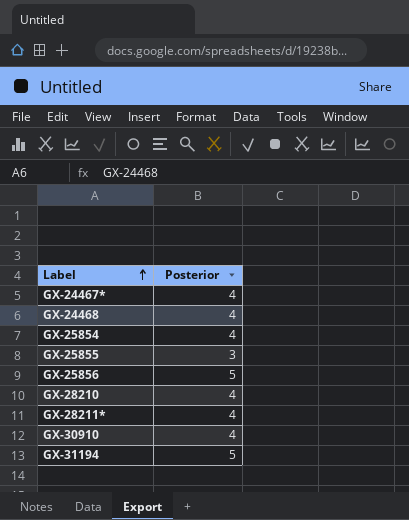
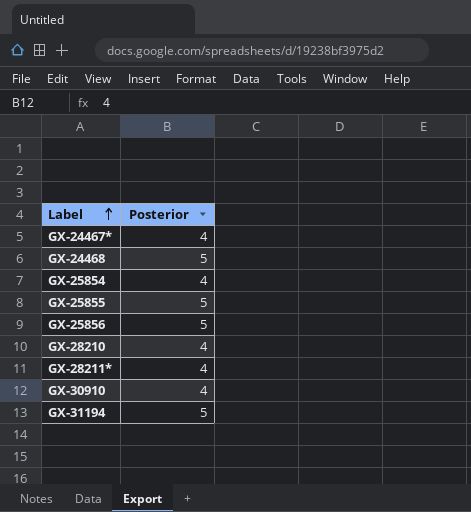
GX-24468 | Posterior: 4 -> 5
GX-25855 | Posterior: 3 -> 5

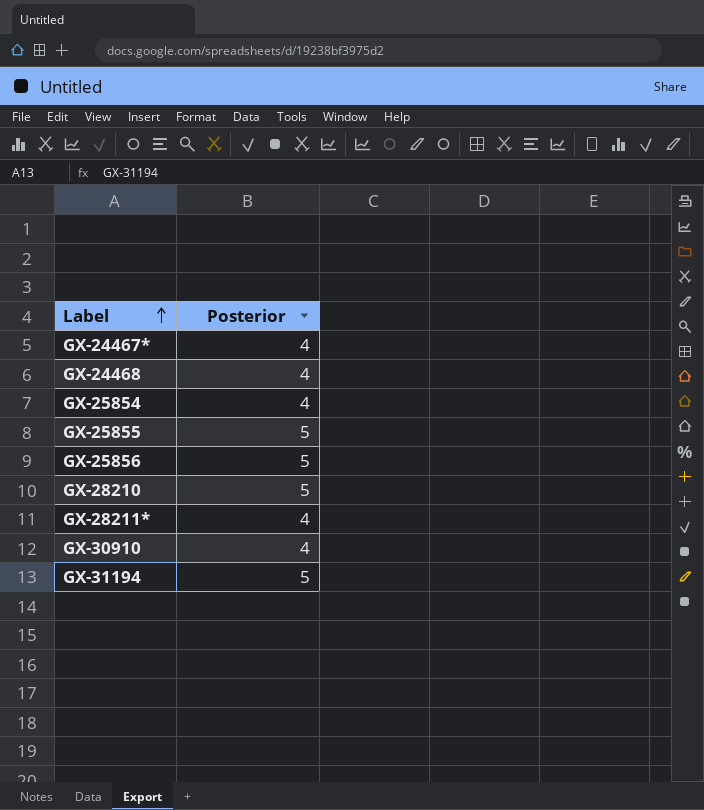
GX-24468 | Posterior: 5 -> 4
GX-28210 | Posterior: 4 -> 5

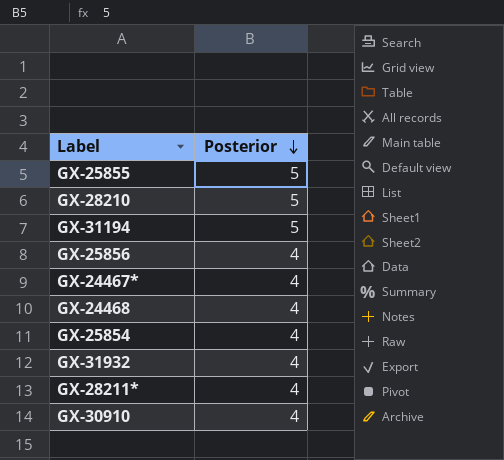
row order: Label ascending -> Posterior descending
GX-25856 | Posterior: 5 -> 4
row GX-31932: none -> 4

